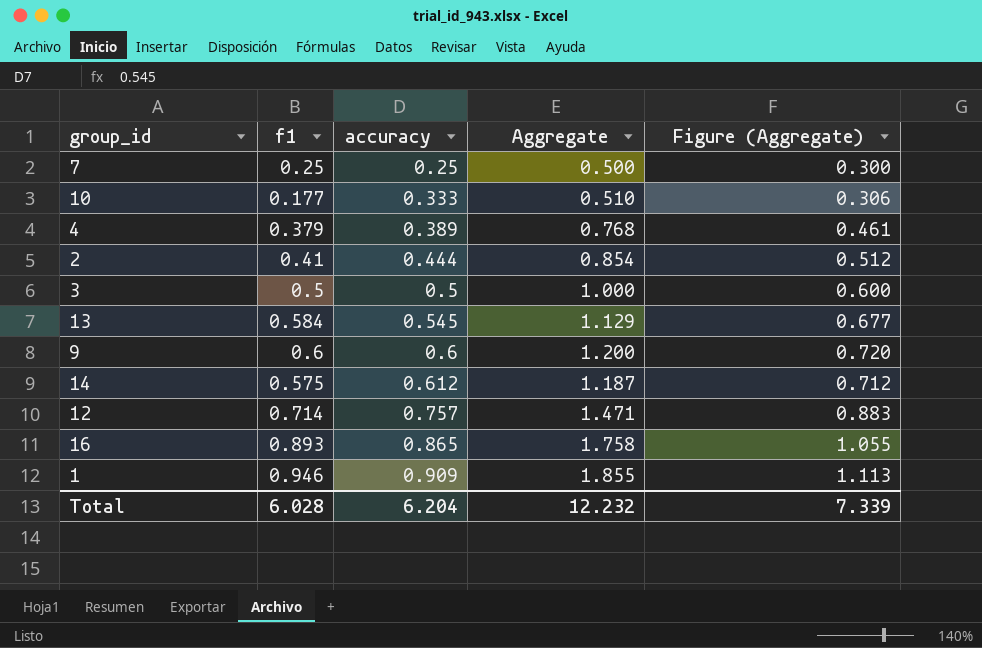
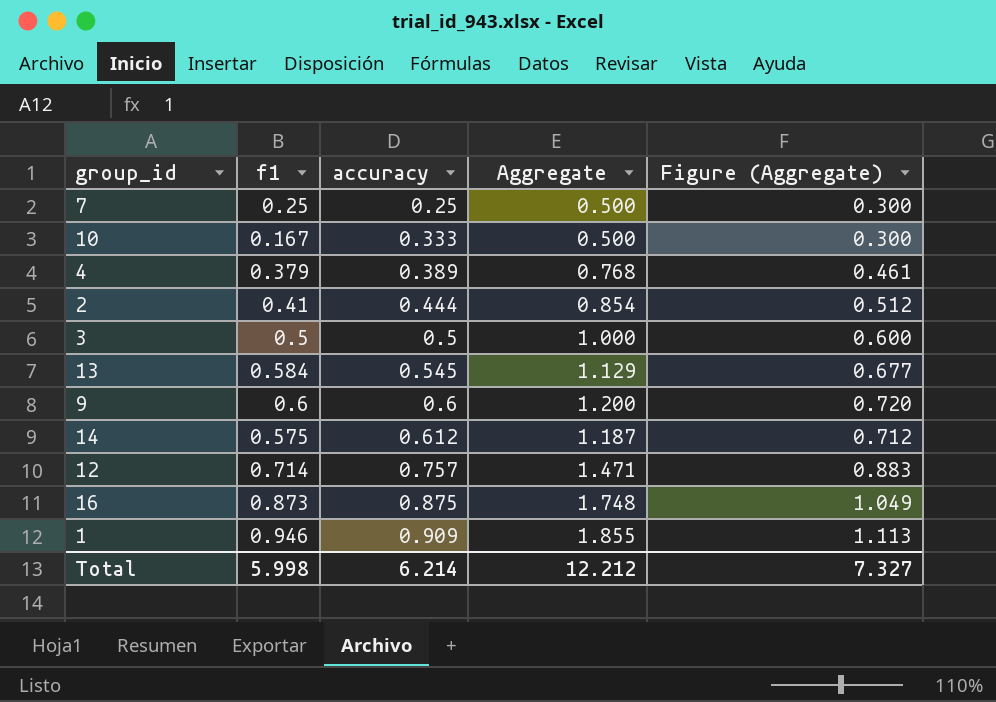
10 | f1: 0.177 -> 0.167
10 | Aggregate: 0.510 -> 0.500
10 | Figure (Aggregate): 0.306 -> 0.300
16 | f1: 0.893 -> 0.873
16 | accuracy: 0.865 -> 0.875
16 | Aggregate: 1.758 -> 1.748
16 | Figure (Aggregate): 1.055 -> 1.049
Total | f1: 6.028 -> 5.998
Total | accuracy: 6.204 -> 6.214
Total | Aggregate: 12.232 -> 12.212
Total | Figure (Aggregate): 7.339 -> 7.327

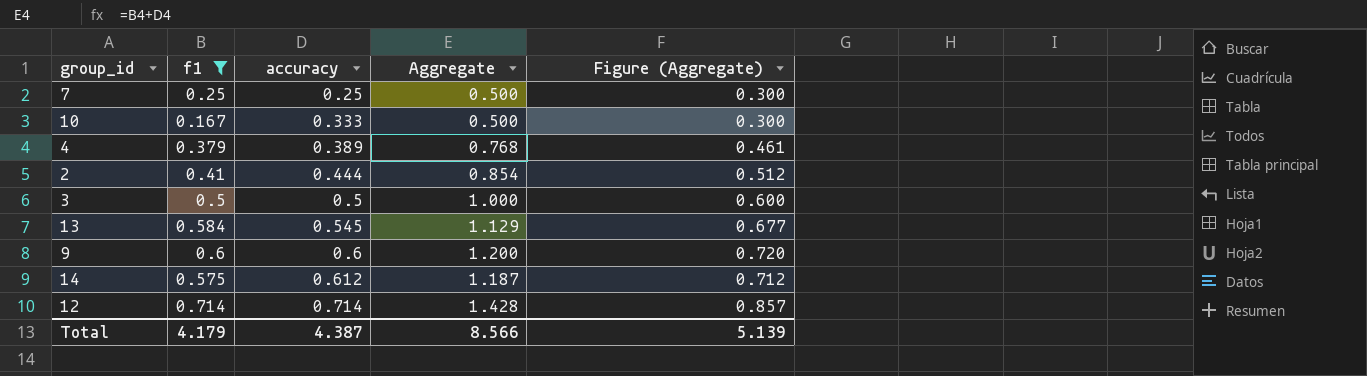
filter: none -> f1 <= 0.714
12 | accuracy: 0.757 -> 0.714
12 | Aggregate: 1.471 -> 1.428
12 | Figure (Aggregate): 0.883 -> 0.857
Total | f1: 5.998 -> 4.179
Total | accuracy: 6.214 -> 4.387
Total | Aggregate: 12.212 -> 8.566
Total | Figure (Aggregate): 7.327 -> 5.139

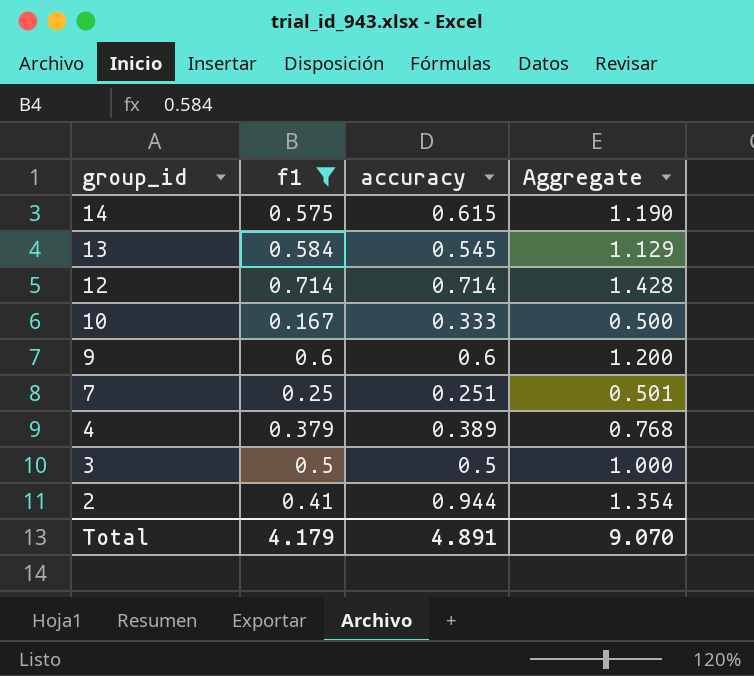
row order: accuracy ascending -> group_id descending
column Figure (Aggregate) | formula: [Aggregate] * 0.6 -> none
14 | accuracy: 0.612 -> 0.615
14 | Aggregate: 1.187 -> 1.190
7 | accuracy: 0.25 -> 0.251
7 | Aggregate: 0.500 -> 0.501
2 | accuracy: 0.444 -> 0.944
2 | Aggregate: 0.854 -> 1.354
Total | accuracy: 4.387 -> 4.891
Total | Aggregate: 8.566 -> 9.070

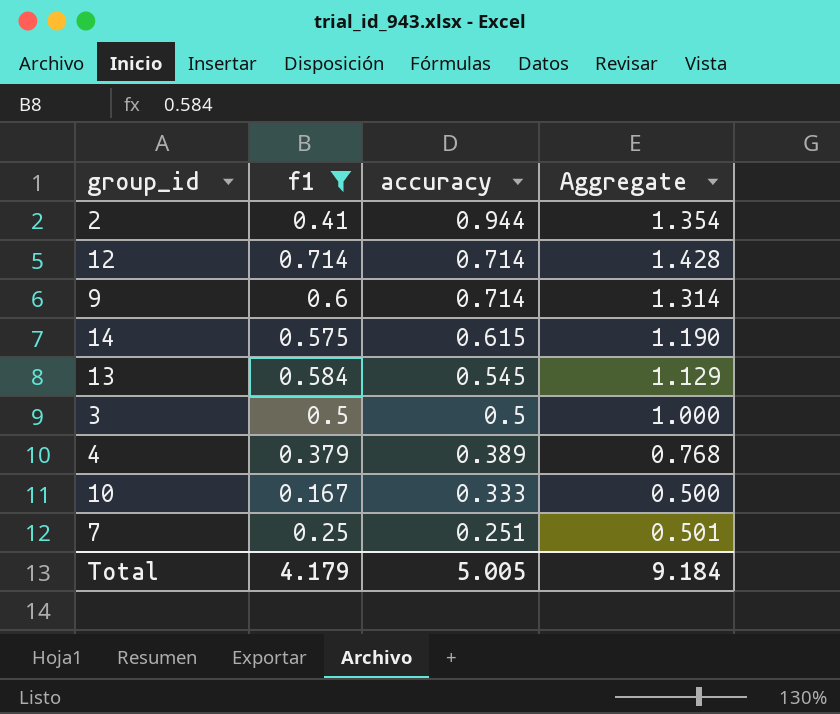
row order: group_id descending -> accuracy descending
9 | accuracy: 0.6 -> 0.714
9 | Aggregate: 1.200 -> 1.314
Total | accuracy: 4.891 -> 5.005
Total | Aggregate: 9.070 -> 9.184

